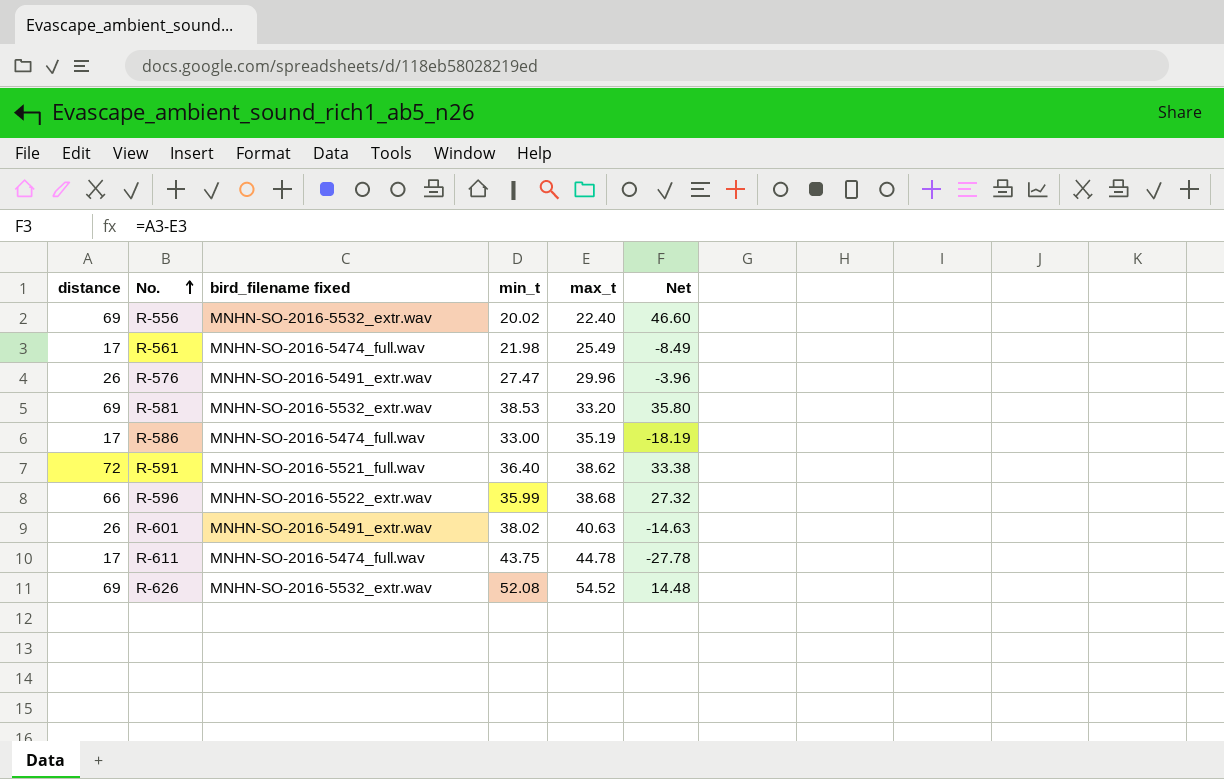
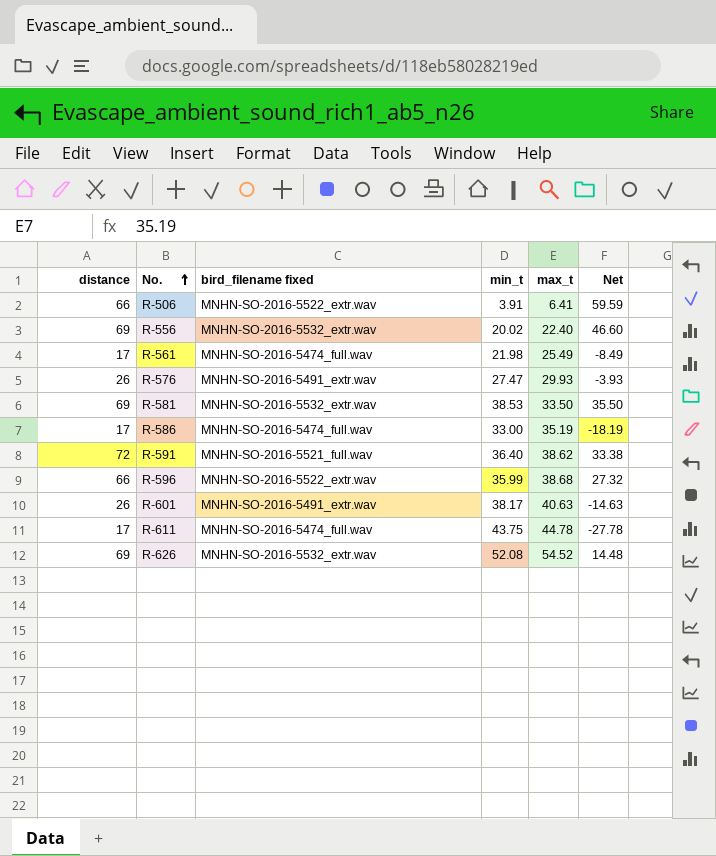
row R-506: none -> 66 | MNHN-SO-2016-5522_extr.wav | 3.91 | 6.41 | 59.59
R-576 | max_t: 29.96 -> 29.93
R-576 | Net: -3.96 -> -3.93
R-581 | max_t: 33.20 -> 33.50
R-581 | Net: 35.80 -> 35.50
R-601 | min_t: 38.02 -> 38.17

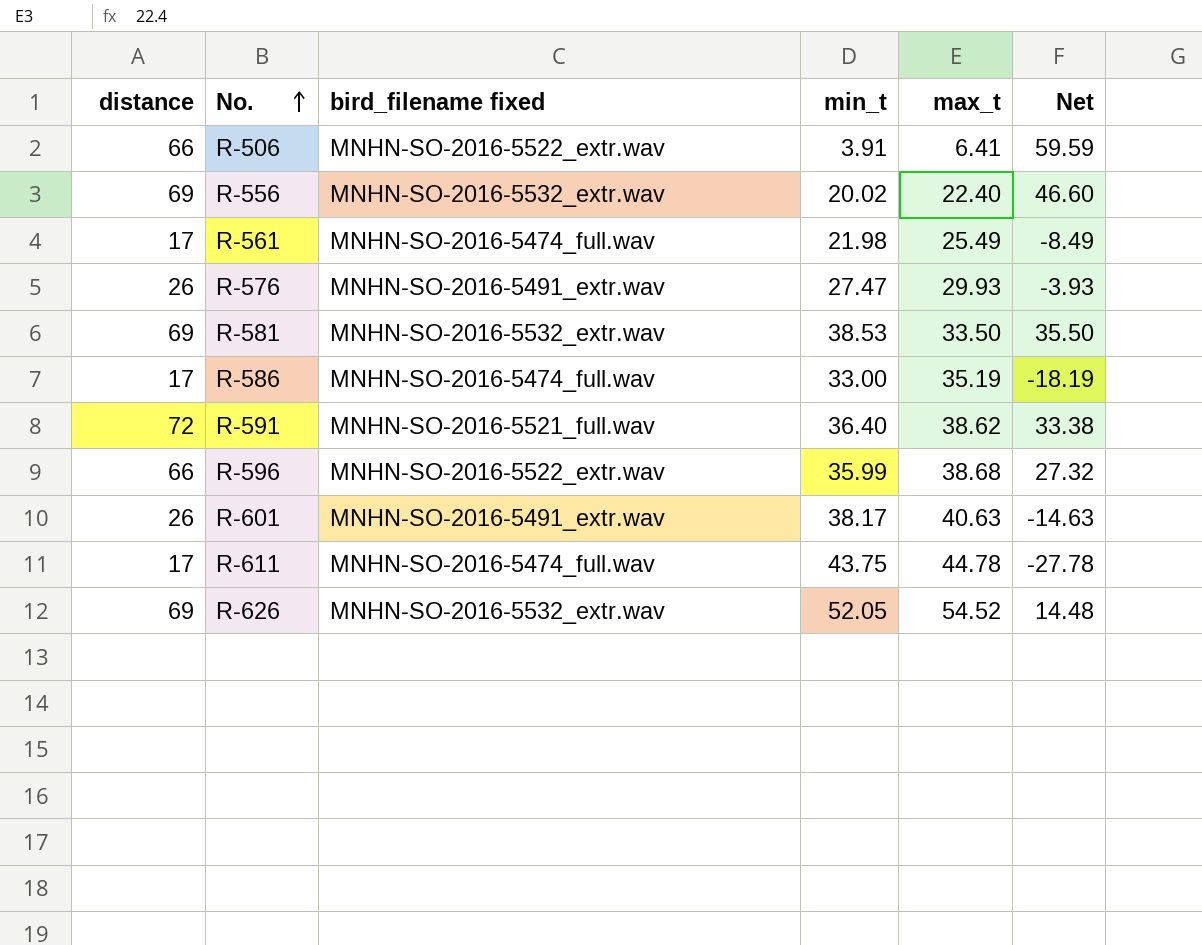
R-626 | min_t: 52.08 -> 52.05

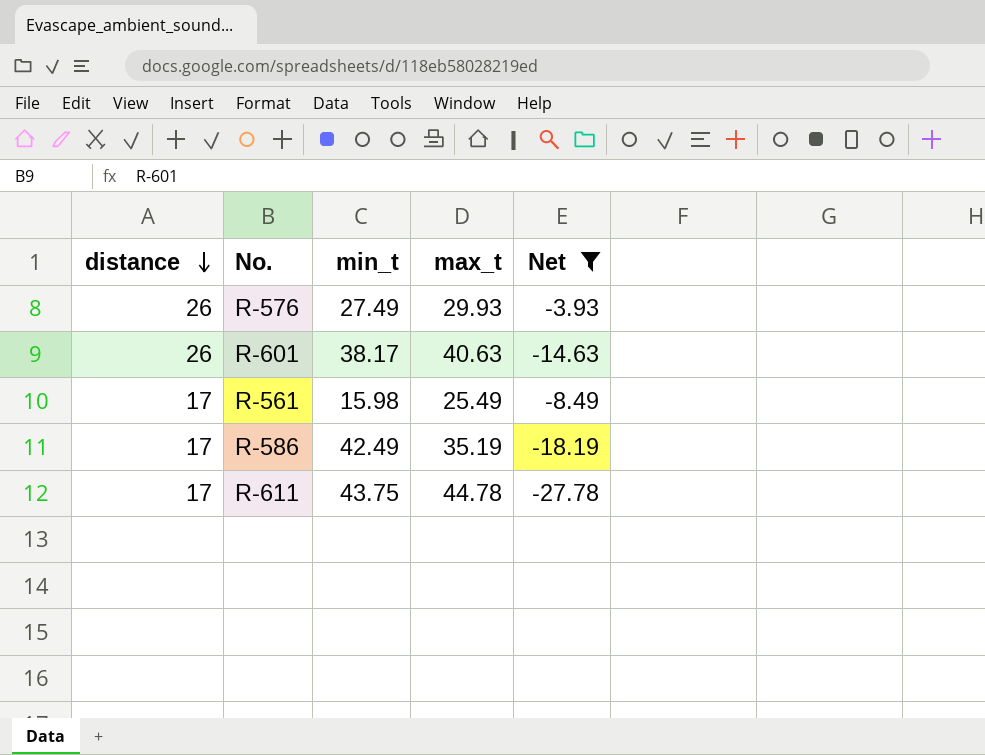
filter: none -> Net <= -3.93
row order: No. ascending -> distance descending
column bird_filename fixed | position: 3 -> none
R-576 | min_t: 27.47 -> 27.49
R-561 | min_t: 21.98 -> 15.98
R-586 | min_t: 33.00 -> 42.49

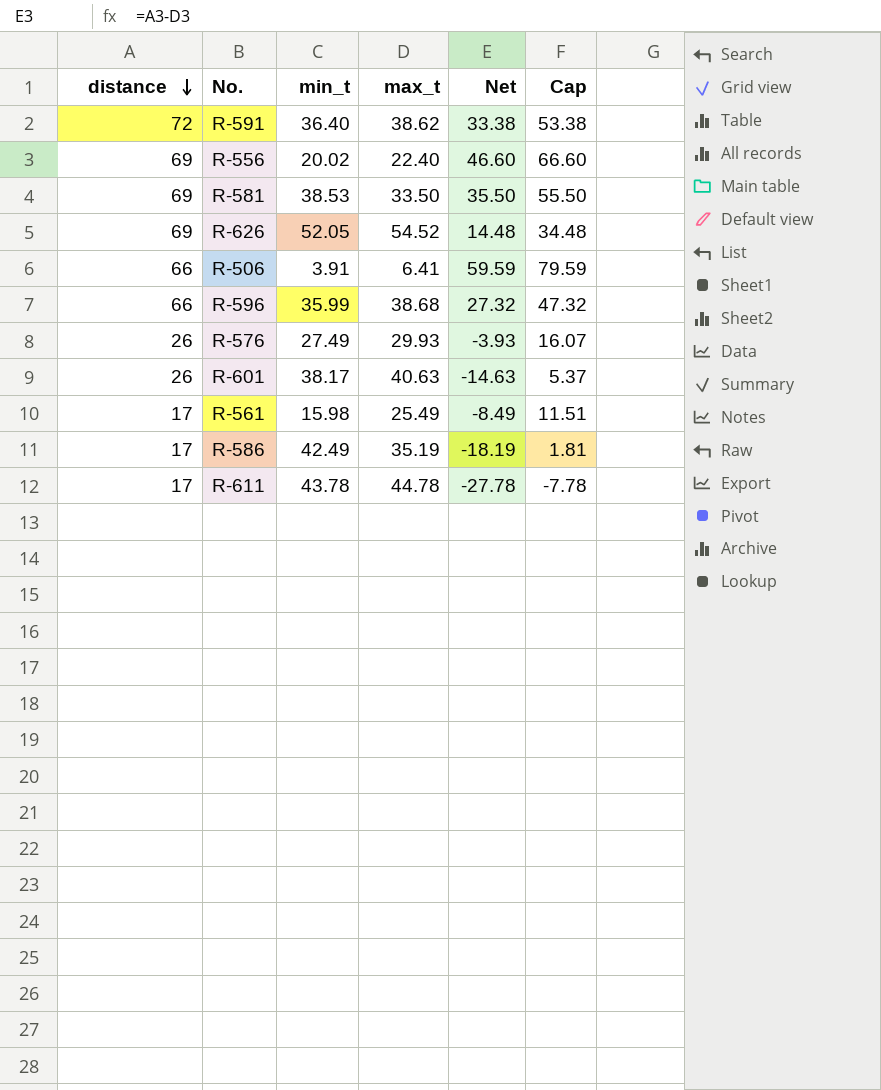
filter: Net <= -3.93 -> none
column Cap | formula: none -> [Net] + 20
R-611 | min_t: 43.75 -> 43.78

